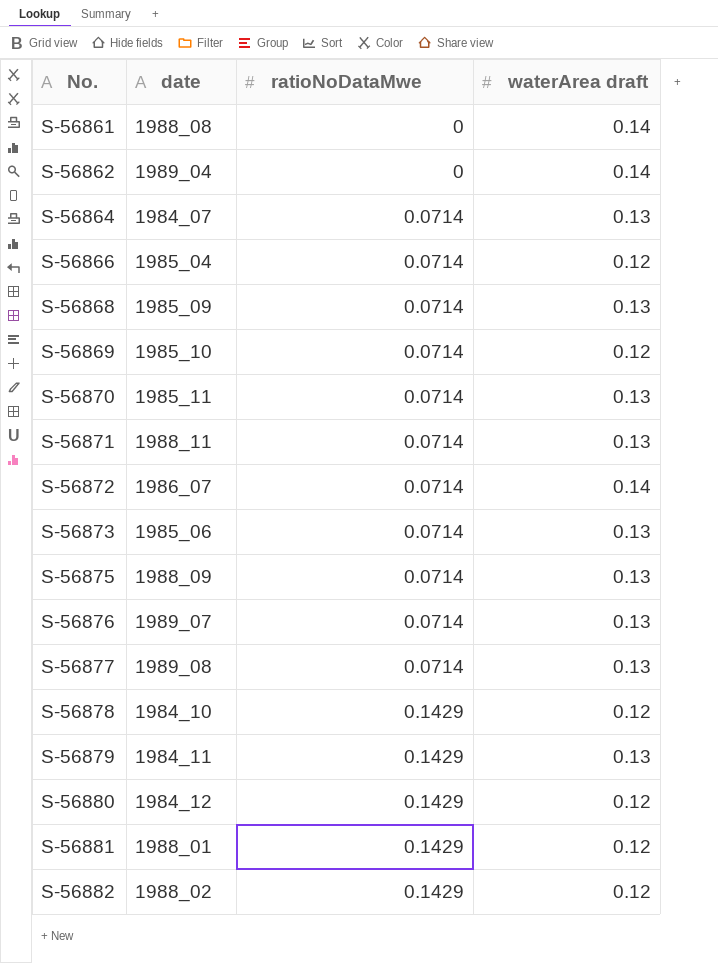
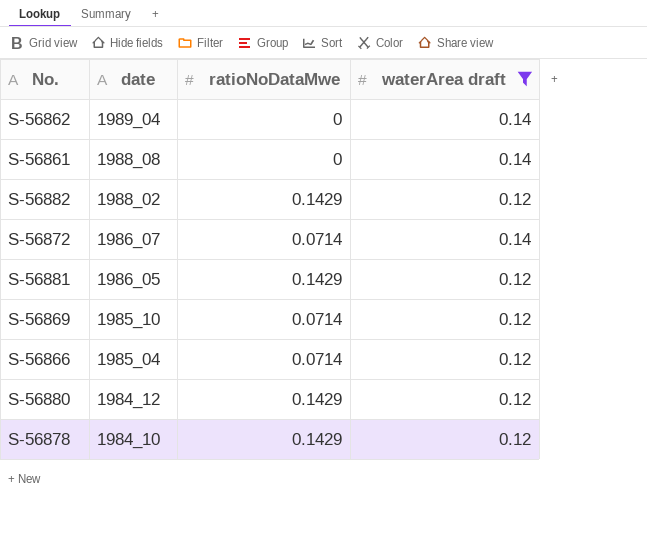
filter: none -> waterArea draft != 0.13
row order: No. ascending -> date descending
S-56881 | date: 1988_01 -> 1986_05

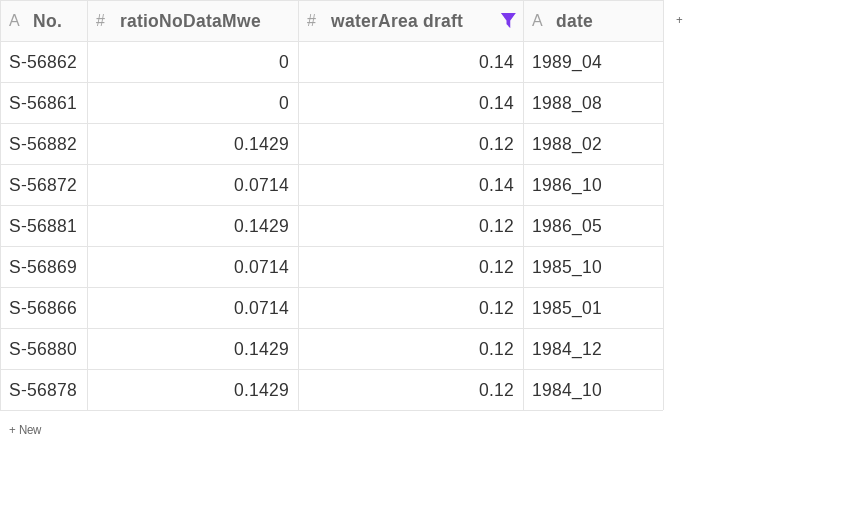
column date | position: 2 -> 4
S-56872 | date: 1986_07 -> 1986_10
S-56866 | date: 1985_04 -> 1985_01

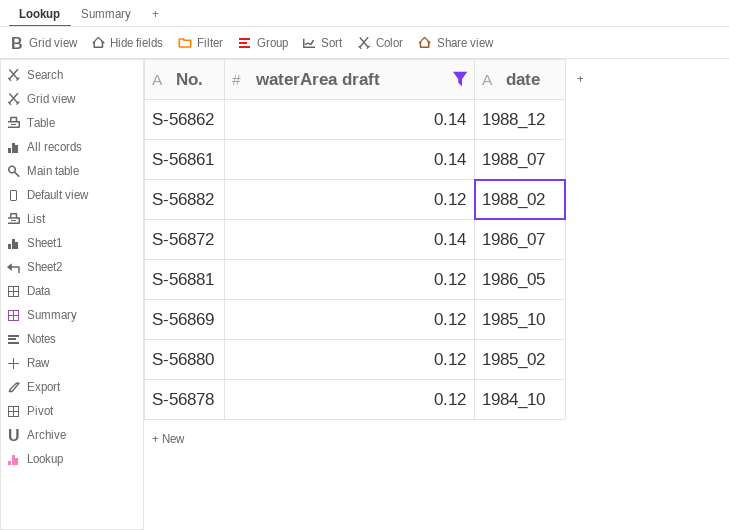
column ratioNoDataMwe | position: 2 -> none
row S-56866: 0.0714 | 0.12 | 1985_01 -> none
S-56862 | date: 1989_04 -> 1988_12
S-56861 | date: 1988_08 -> 1988_07
S-56872 | date: 1986_10 -> 1986_07
S-56880 | date: 1984_12 -> 1985_02

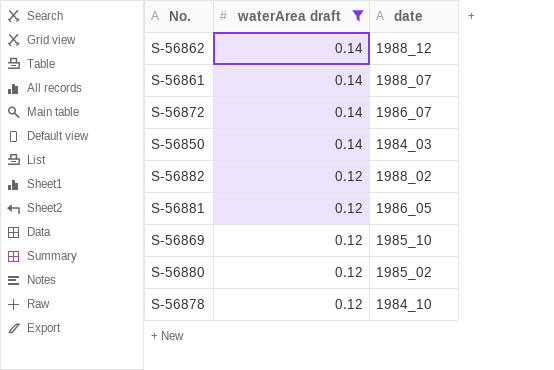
row order: date descending -> waterArea draft descending
row S-56850: none -> 0.14 | 1984_03

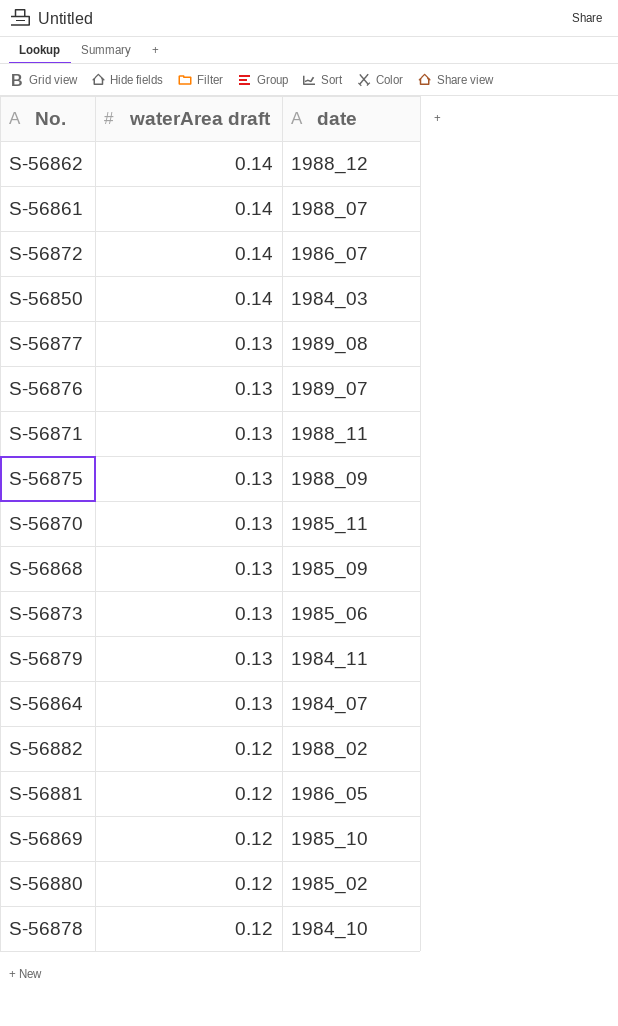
filter: waterArea draft != 0.13 -> none

